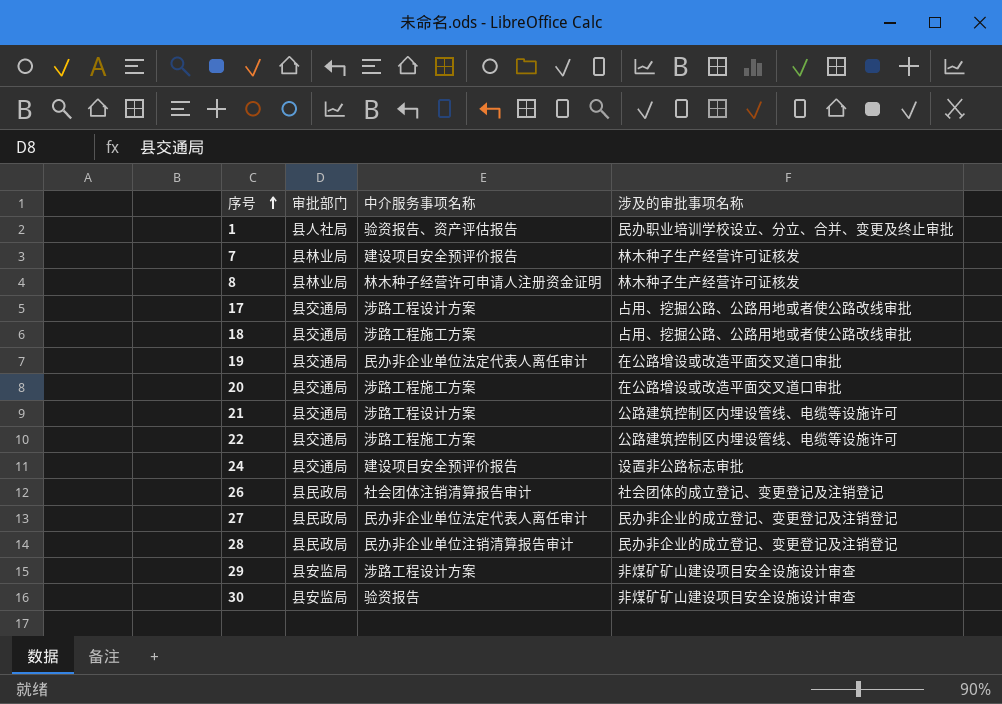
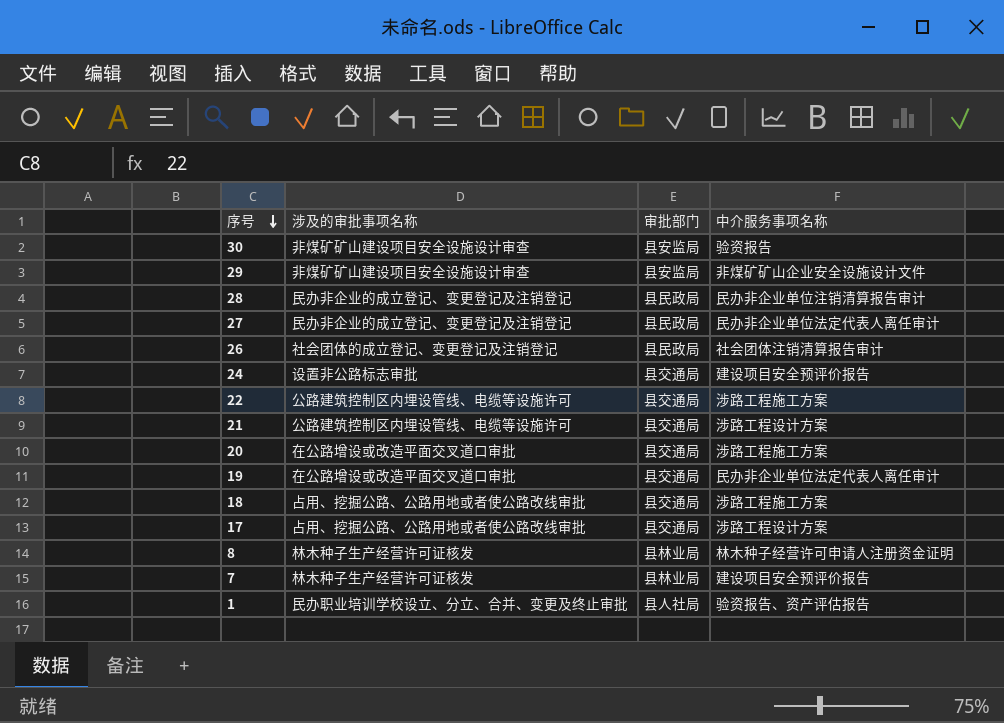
row order: 序号 ascending -> 序号 descending
column 涉及的审批事项名称 | position: 4 -> 2
29 | 中介服务事项名称: 涉路工程设计方案 -> 非煤矿矿山企业安全设施设计文件

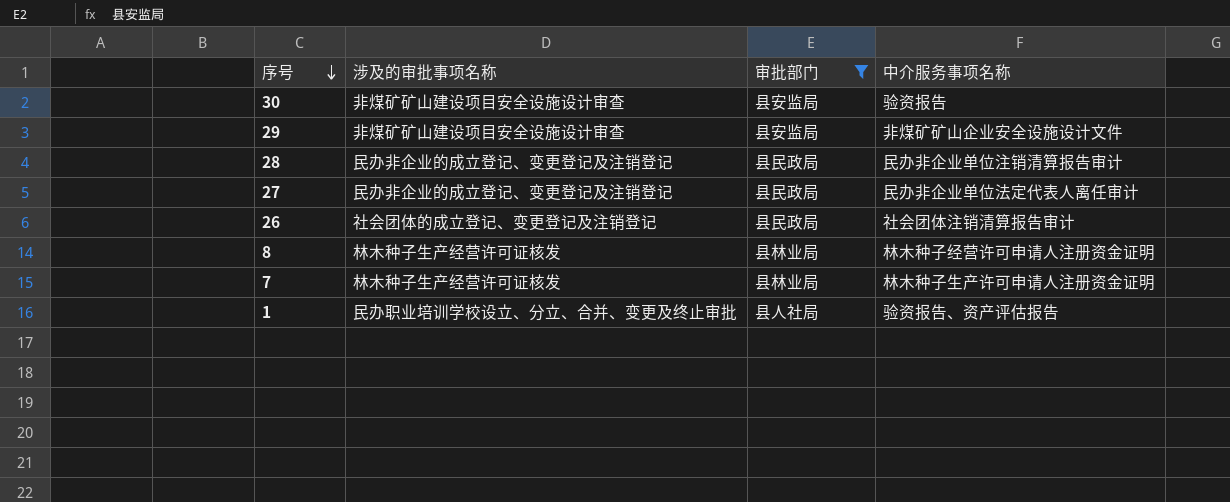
filter: none -> 审批部门 != 县交通局
7 | 中介服务事项名称: 建设项目安全预评价报告 -> 林木种子生产许可申请人注册资金证明

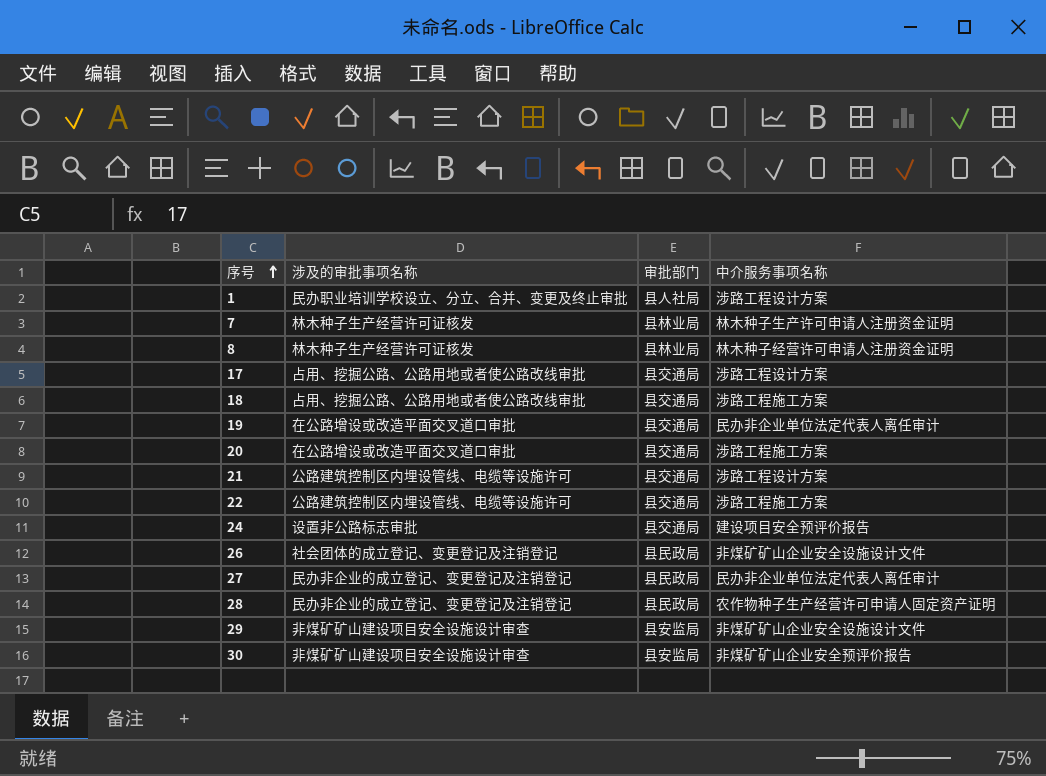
filter: 审批部门 != 县交通局 -> none
row order: 序号 descending -> 序号 ascending
1 | 中介服务事项名称: 验资报告、资产评估报告 -> 涉路工程设计方案
26 | 中介服务事项名称: 社会团体注销清算报告审计 -> 非煤矿矿山企业安全设施设计文件
28 | 中介服务事项名称: 民办非企业单位注销清算报告审计 -> 农作物种子生产经营许可申请人固定资产证明
30 | 中介服务事项名称: 验资报告 -> 非煤矿矿山企业安全预评价报告

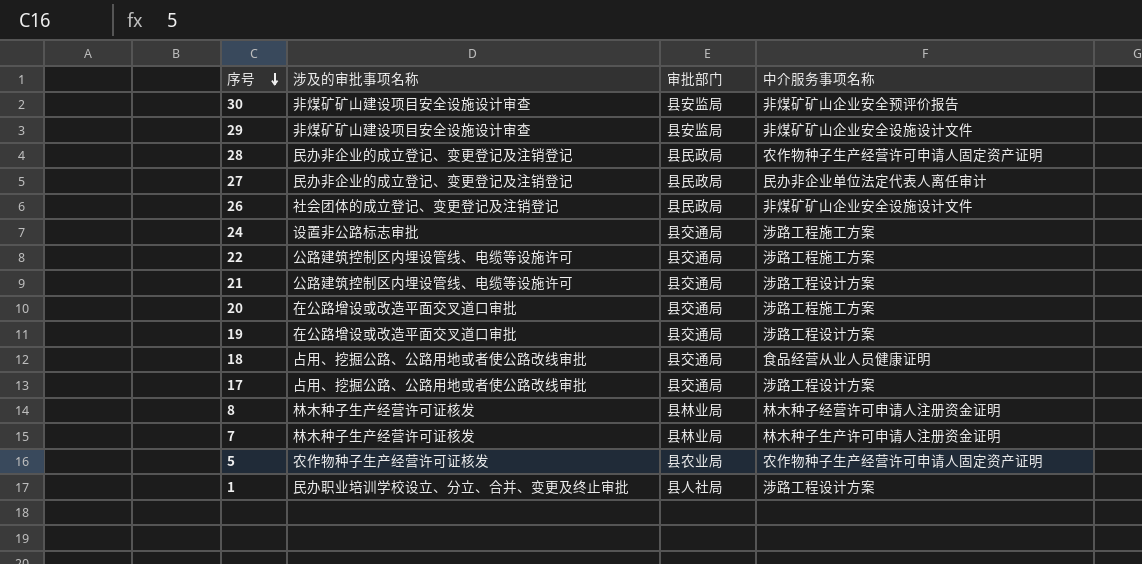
row order: 序号 ascending -> 序号 descending
24 | 中介服务事项名称: 建设项目安全预评价报告 -> 涉路工程施工方案
19 | 中介服务事项名称: 民办非企业单位法定代表人离任审计 -> 涉路工程设计方案
18 | 中介服务事项名称: 涉路工程施工方案 -> 食品经营从业人员健康证明
row 5: none -> 农作物种子生产经营许可证核发 | 县农业局 | 农作物种子生产经营许可申请人固定资产证明

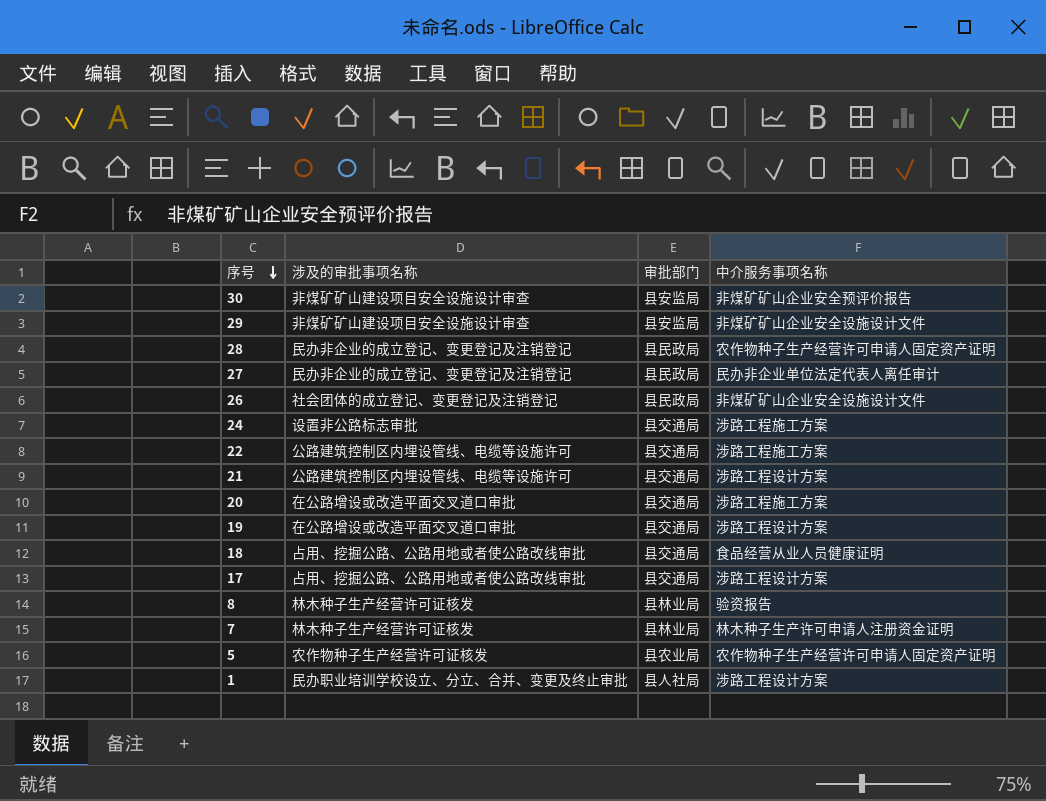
8 | 中介服务事项名称: 林木种子经营许可申请人注册资金证明 -> 验资报告

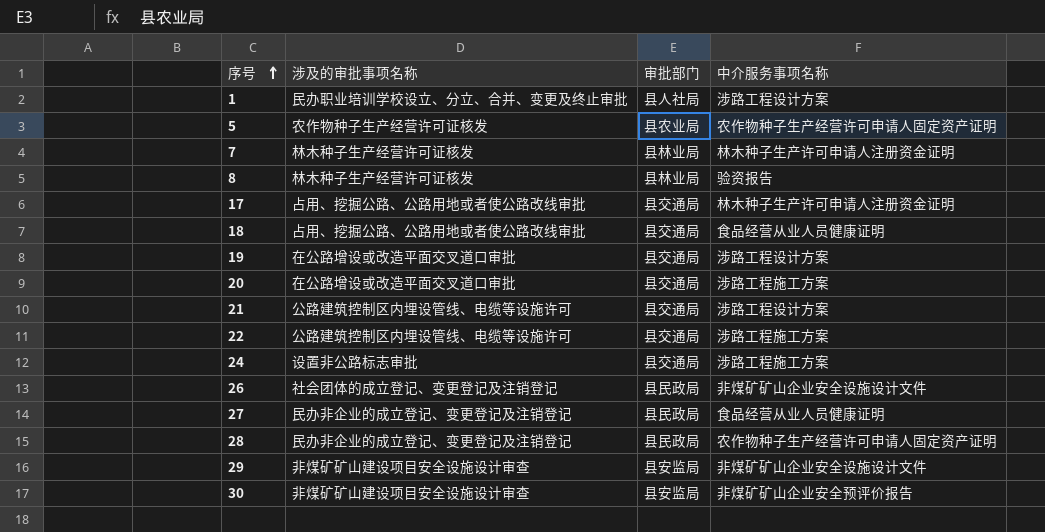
row order: 序号 descending -> 序号 ascending
17 | 中介服务事项名称: 涉路工程设计方案 -> 林木种子生产许可申请人注册资金证明
27 | 中介服务事项名称: 民办非企业单位法定代表人离任审计 -> 食品经营从业人员健康证明

